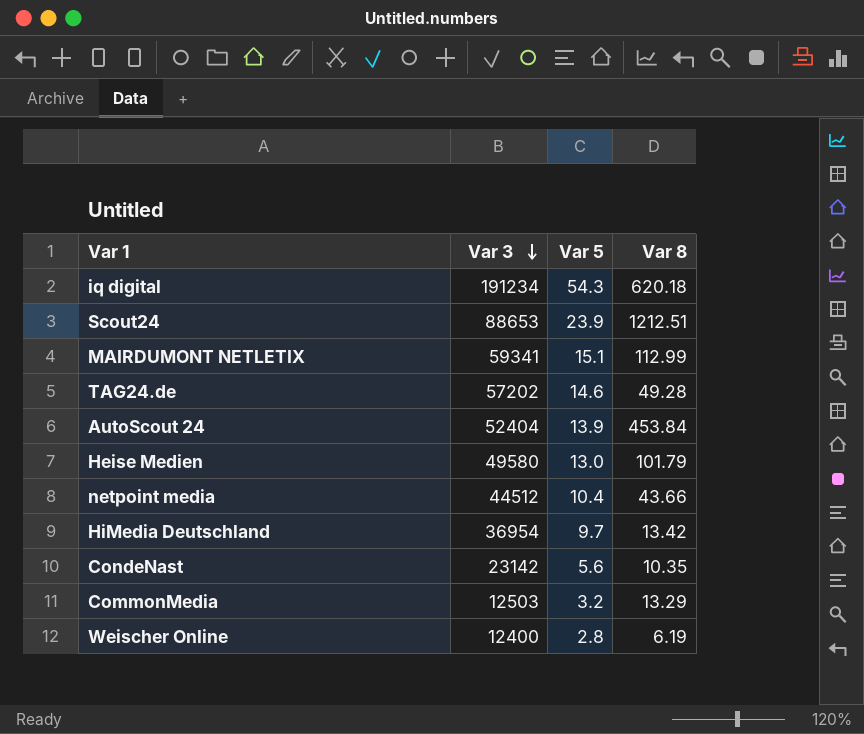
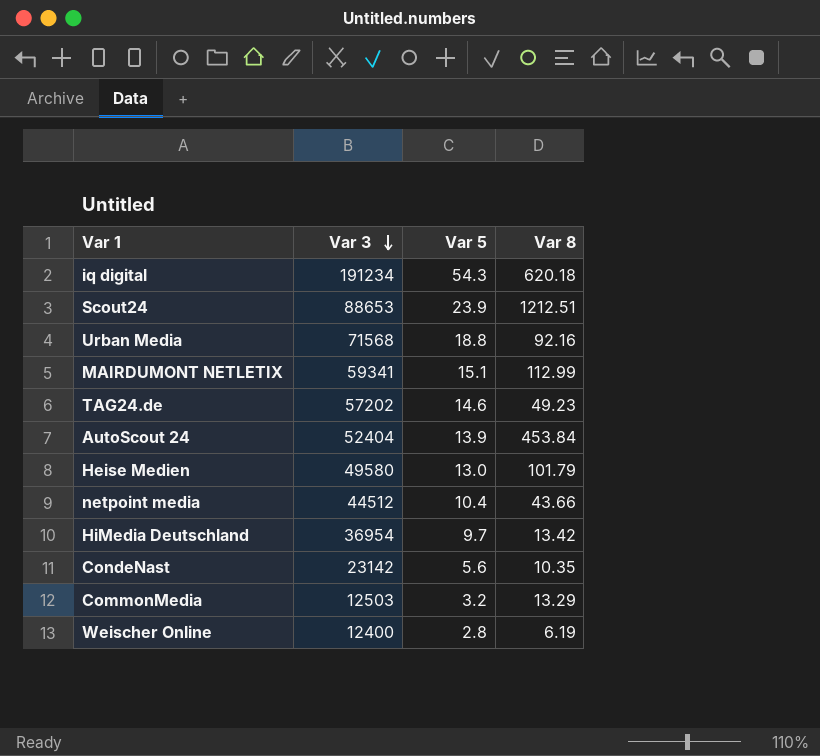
row Urban Media: none -> 71568 | 18.8 | 92.16
TAG24.de | Var 8: 49.28 -> 49.23

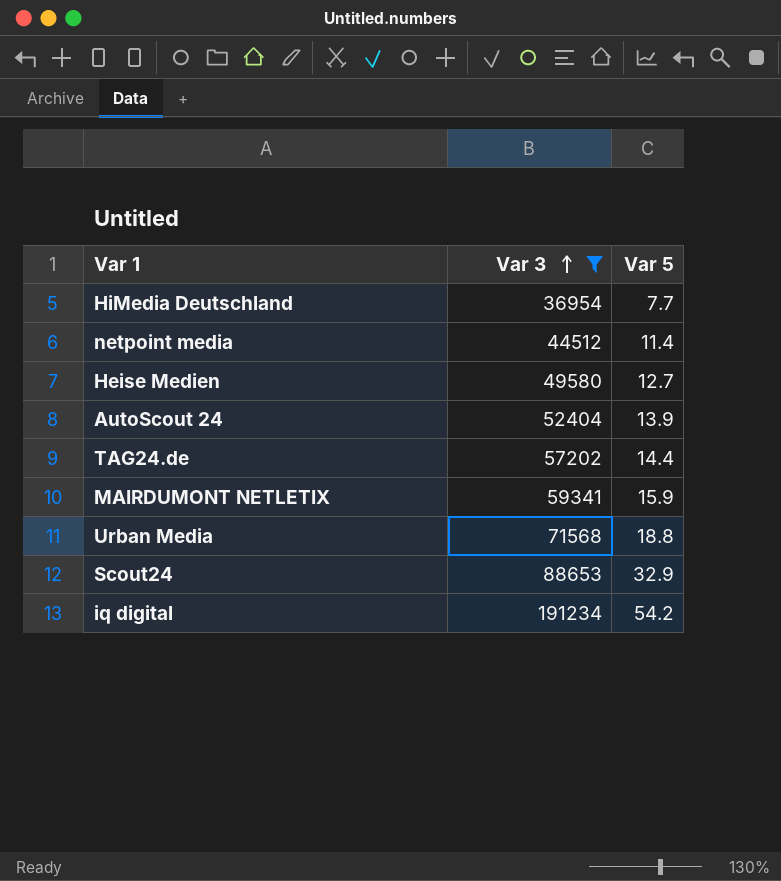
filter: none -> Var 3 >= 36954
row order: Var 3 descending -> Var 3 ascending
column Var 8 | position: 4 -> none
HiMedia Deutschland | Var 5: 9.7 -> 7.7
netpoint media | Var 5: 10.4 -> 11.4
Heise Medien | Var 5: 13.0 -> 12.7
TAG24.de | Var 5: 14.6 -> 14.4
MAIRDUMONT NETLETIX | Var 5: 15.1 -> 15.9
Scout24 | Var 5: 23.9 -> 32.9
iq digital | Var 5: 54.3 -> 54.2

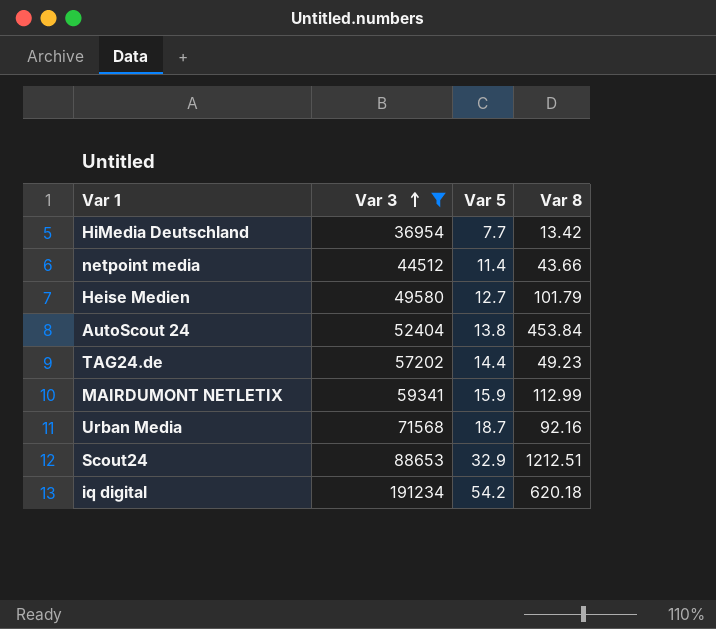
column Var 8 | position: none -> 4
AutoScout 24 | Var 5: 13.9 -> 13.8
Urban Media | Var 5: 18.8 -> 18.7

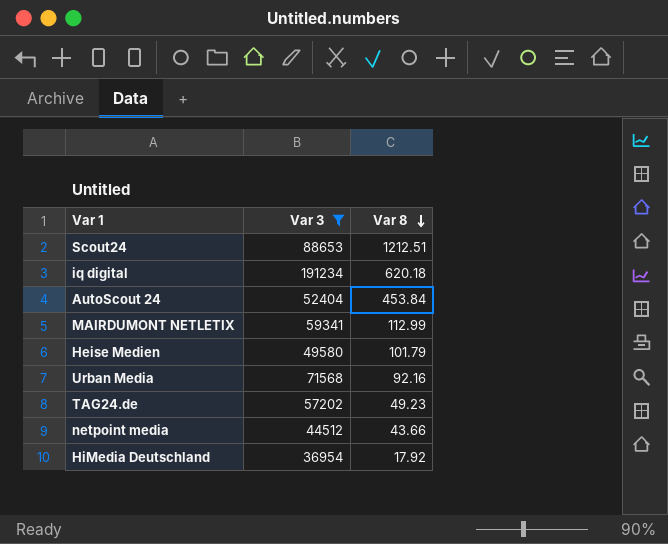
row order: Var 3 ascending -> Var 8 descending
column Var 5 | position: 3 -> none
HiMedia Deutschland | Var 8: 13.42 -> 17.92

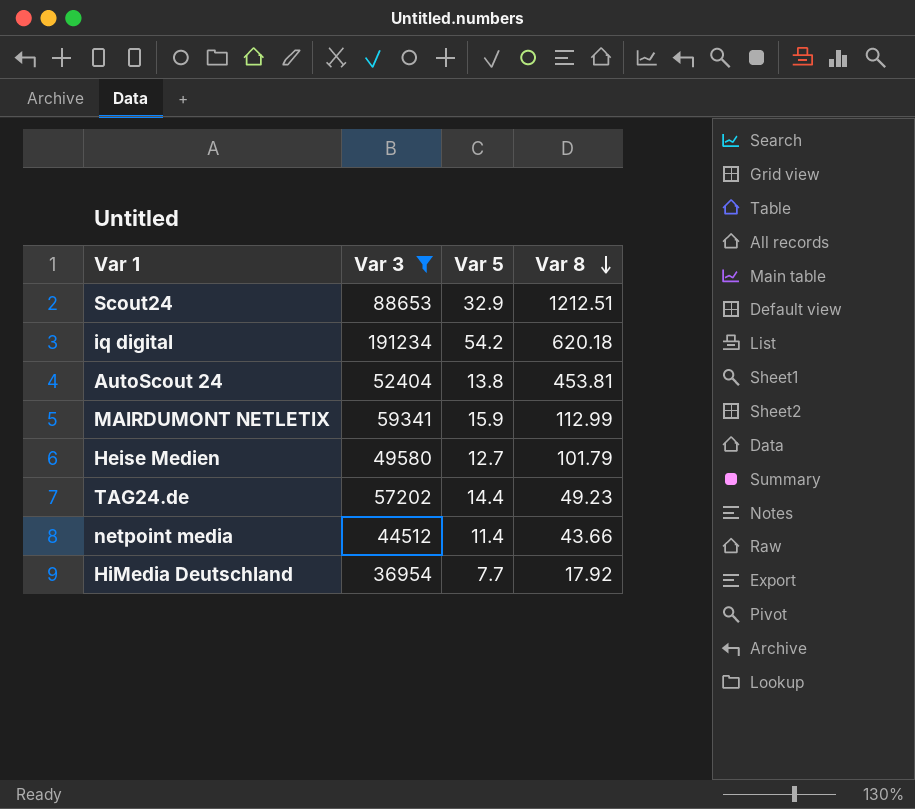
column Var 5 | position: none -> 3
row Urban Media: 71568 | 92.16 -> none
AutoScout 24 | Var 8: 453.84 -> 453.81

